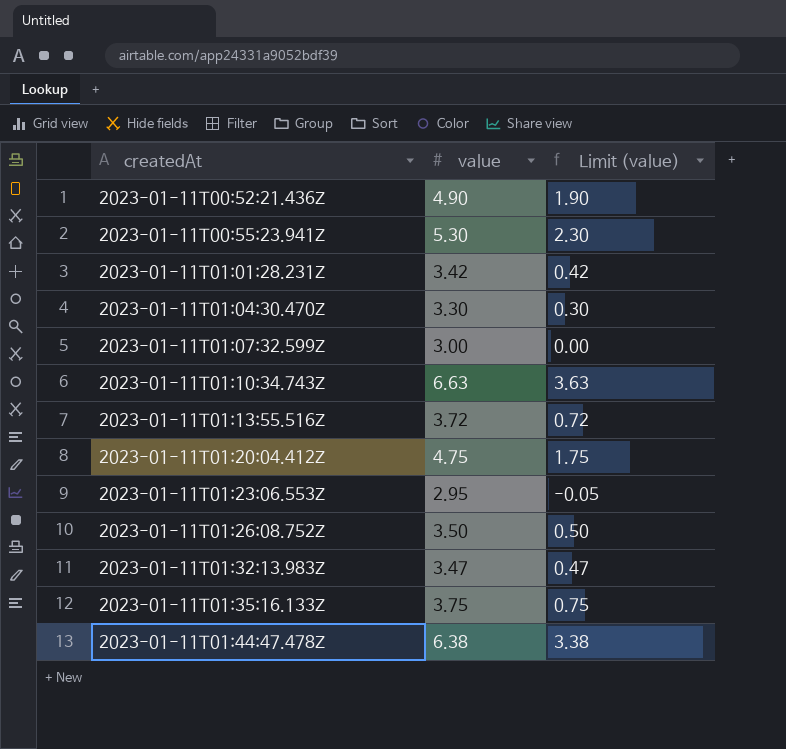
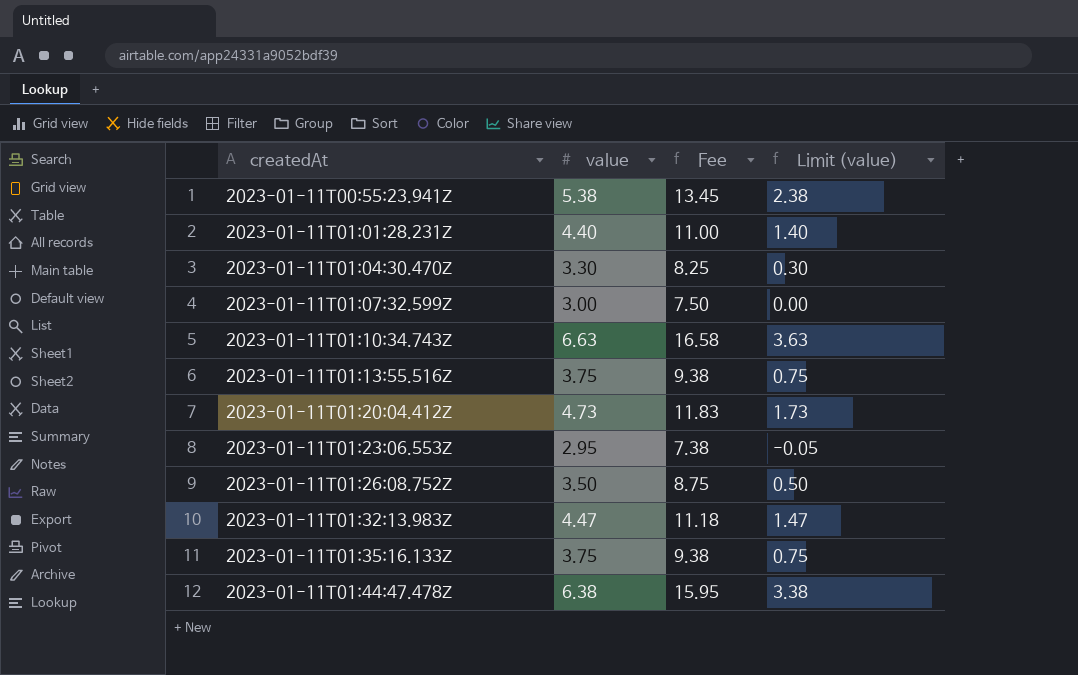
column Fee | formula: none -> [value] * 2.5
row 2023-01-11T00:52:21.436Z: 4.90 | 1.90 -> none
2023-01-11T00:55:23.941Z | value: 5.30 -> 5.38
2023-01-11T00:55:23.941Z | Limit (value): 2.30 -> 2.38
2023-01-11T01:01:28.231Z | value: 3.42 -> 4.40
2023-01-11T01:01:28.231Z | Limit (value): 0.42 -> 1.40
2023-01-11T01:13:55.516Z | value: 3.72 -> 3.75
2023-01-11T01:13:55.516Z | Limit (value): 0.72 -> 0.75
2023-01-11T01:20:04.412Z | value: 4.75 -> 4.73
2023-01-11T01:20:04.412Z | Limit (value): 1.75 -> 1.73
2023-01-11T01:32:13.983Z | value: 3.47 -> 4.47
2023-01-11T01:32:13.983Z | Limit (value): 0.47 -> 1.47

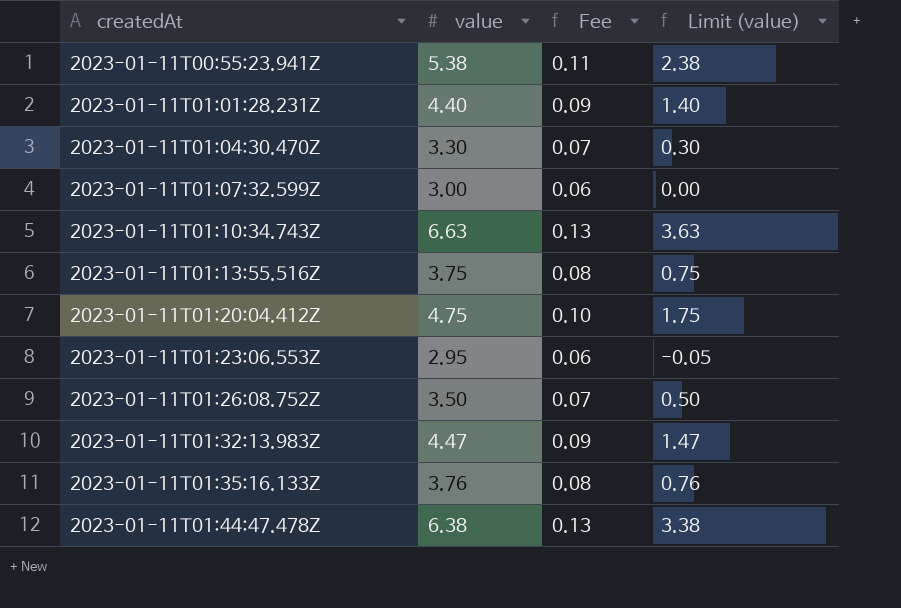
column Fee | formula: [value] * 2.5 -> [value] * 0.02
2023-01-11T01:20:04.412Z | value: 4.73 -> 4.75
2023-01-11T01:20:04.412Z | Limit (value): 1.73 -> 1.75
2023-01-11T01:35:16.133Z | value: 3.75 -> 3.76
2023-01-11T01:35:16.133Z | Limit (value): 0.75 -> 0.76

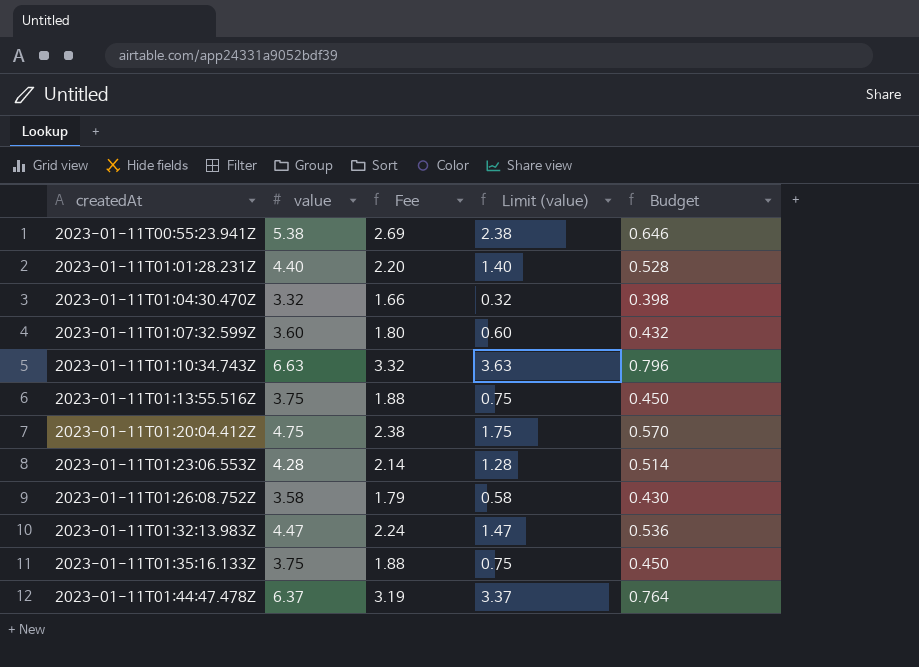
column Fee | formula: [value] * 0.02 -> [value] * 0.5
column Budget | formula: none -> [value] * 0.12
2023-01-11T01:04:30.470Z | value: 3.30 -> 3.32
2023-01-11T01:04:30.470Z | Limit (value): 0.30 -> 0.32
2023-01-11T01:07:32.599Z | value: 3.00 -> 3.60
2023-01-11T01:07:32.599Z | Limit (value): 0.00 -> 0.60
2023-01-11T01:23:06.553Z | value: 2.95 -> 4.28
2023-01-11T01:23:06.553Z | Limit (value): -0.05 -> 1.28
2023-01-11T01:26:08.752Z | value: 3.50 -> 3.58
2023-01-11T01:26:08.752Z | Limit (value): 0.50 -> 0.58
2023-01-11T01:35:16.133Z | value: 3.76 -> 3.75
2023-01-11T01:35:16.133Z | Limit (value): 0.76 -> 0.75
2023-01-11T01:44:47.478Z | value: 6.38 -> 6.37
2023-01-11T01:44:47.478Z | Limit (value): 3.38 -> 3.37

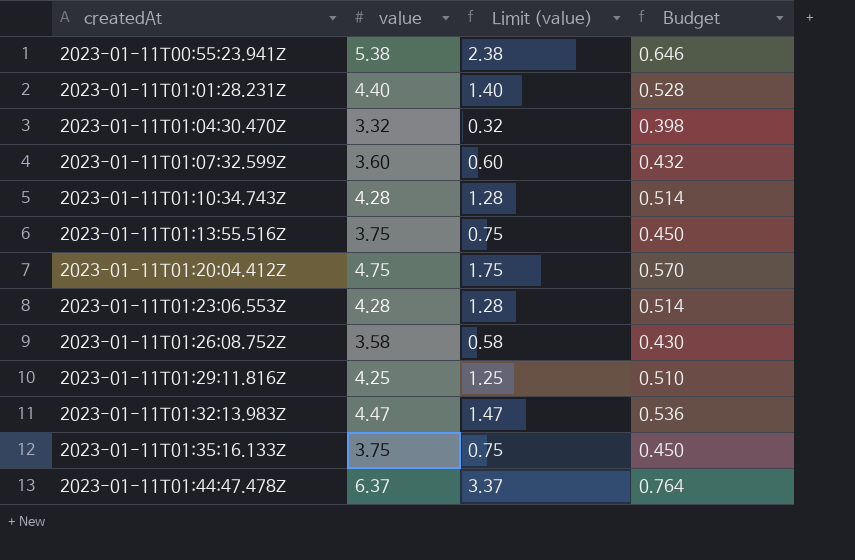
column Fee | formula: [value] * 0.5 -> none
2023-01-11T01:10:34.743Z | value: 6.63 -> 4.28
2023-01-11T01:10:34.743Z | Limit (value): 3.63 -> 1.28
2023-01-11T01:10:34.743Z | Budget: 0.796 -> 0.514
row 2023-01-11T01:29:11.816Z: none -> 4.25 | 1.25 | 0.510

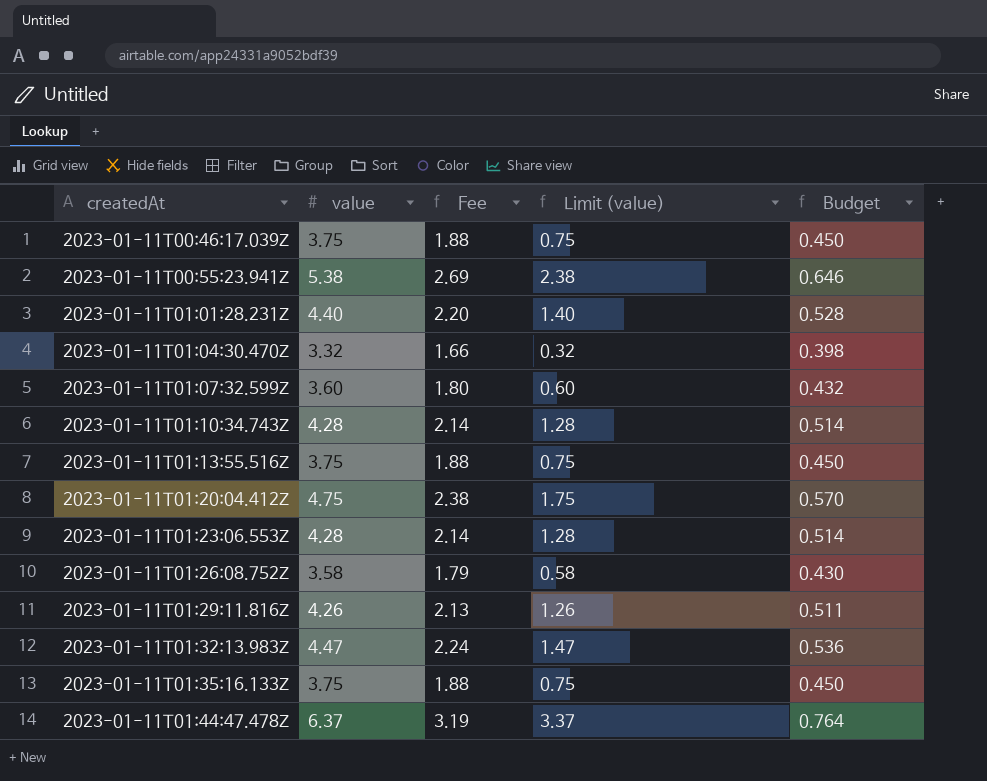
column Fee | formula: none -> [value] * 0.5
row 2023-01-11T00:46:17.039Z: none -> 3.75 | 1.88 | 0.75 | 0.450
2023-01-11T01:29:11.816Z | value: 4.25 -> 4.26
2023-01-11T01:29:11.816Z | Limit (value): 1.25 -> 1.26
2023-01-11T01:29:11.816Z | Budget: 0.510 -> 0.511

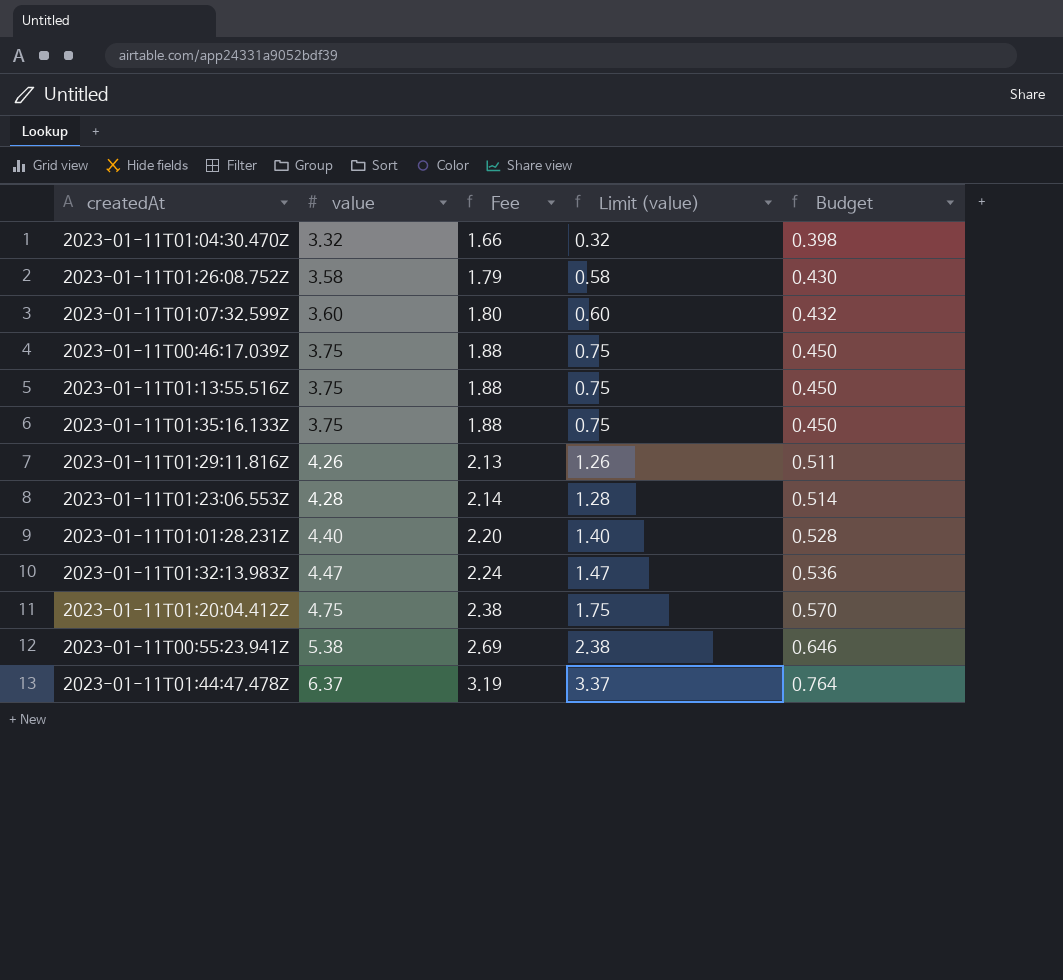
row order: createdAt ascending -> value ascending
row 2023-01-11T01:10:34.743Z: 4.28 | 2.14 | 1.28 | 0.514 -> none

